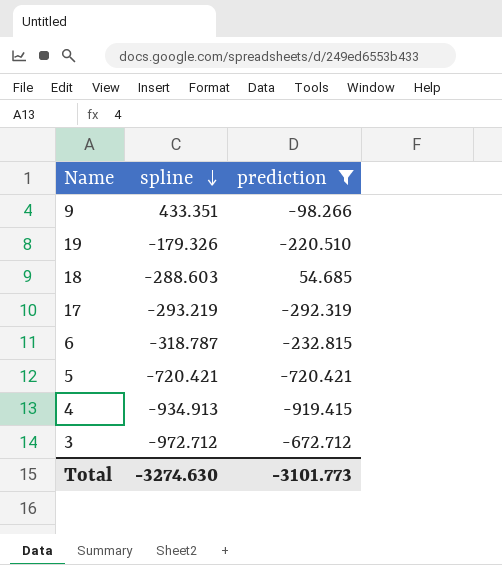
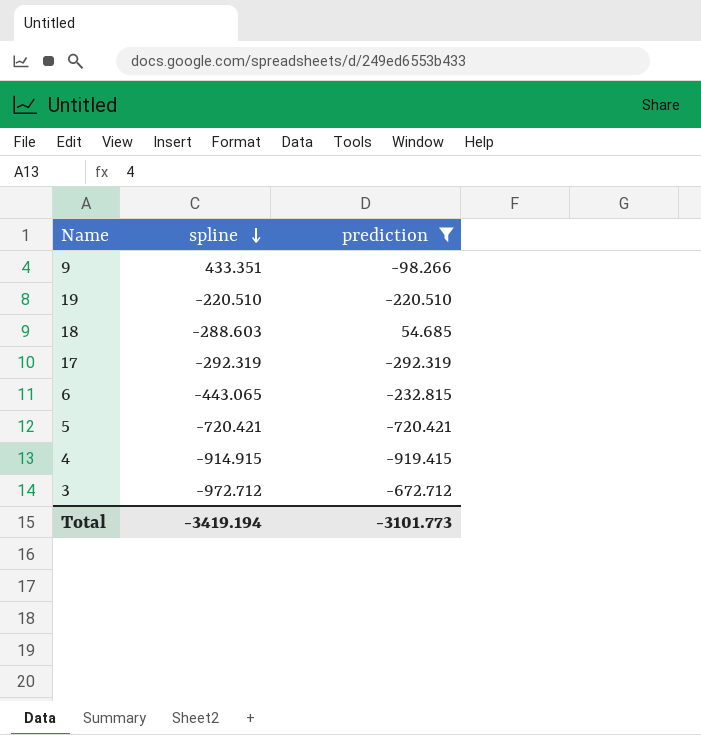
19 | spline: -179.326 -> -220.510
17 | spline: -293.219 -> -292.319
6 | spline: -318.787 -> -443.065
4 | spline: -934.913 -> -914.915
Total | spline: -3274.630 -> -3419.194

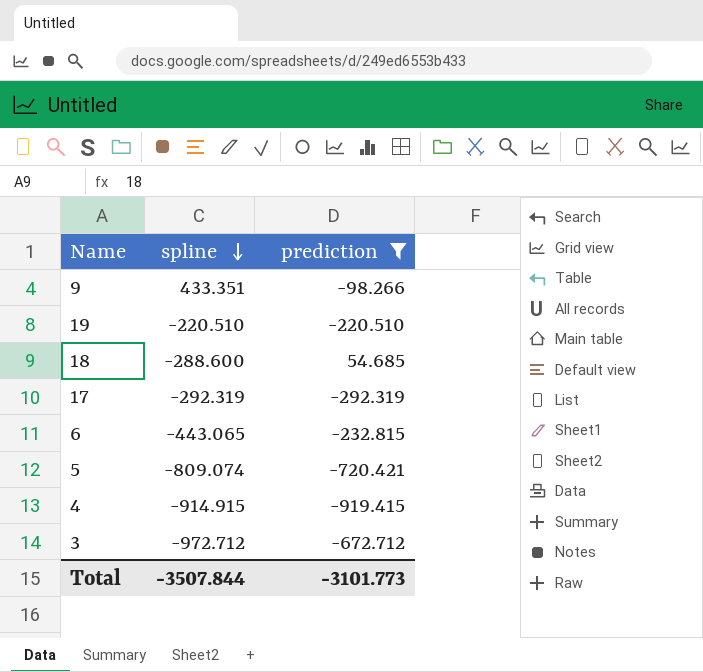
18 | spline: -288.603 -> -288.600
5 | spline: -720.421 -> -809.074
Total | spline: -3419.194 -> -3507.844

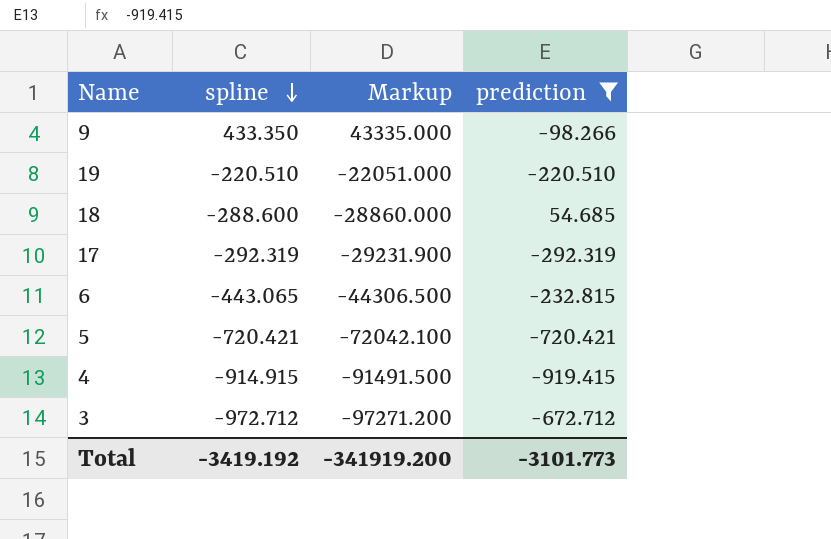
column Markup | formula: none -> [spline] * 100
9 | spline: 433.351 -> 433.350
5 | spline: -809.074 -> -720.421
Total | spline: -3507.844 -> -3419.192

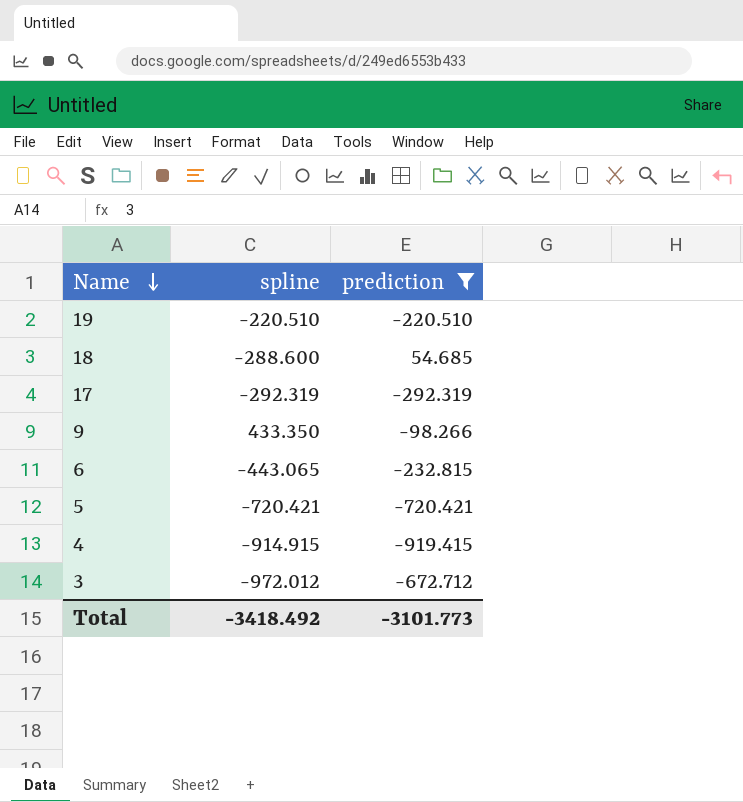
row order: spline descending -> Name descending
column Markup | formula: [spline] * 100 -> none
3 | spline: -972.712 -> -972.012
Total | spline: -3419.192 -> -3418.492

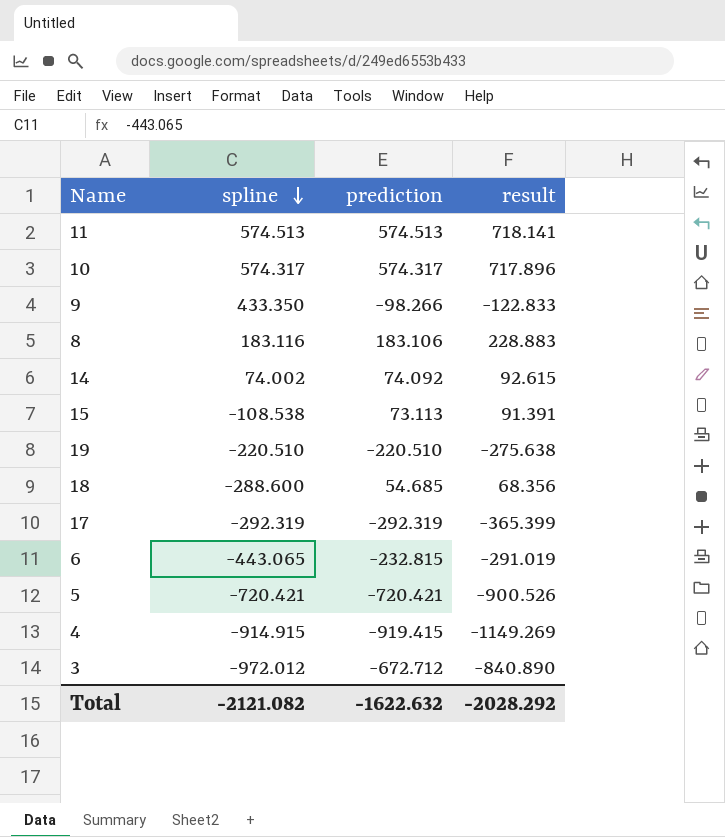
filter: prediction <= 54.685 -> none
row order: Name descending -> spline descending
column result | formula: none -> [prediction] * 1.25
Total | spline: -3418.492 -> -2121.082
Total | prediction: -3101.773 -> -1622.632

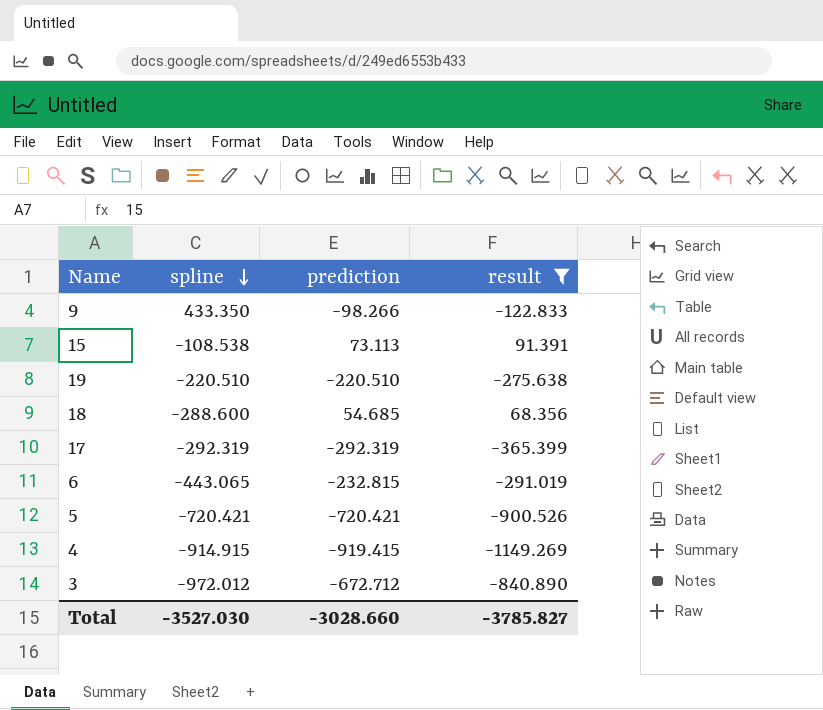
filter: none -> result <= 91.391
Total | spline: -2121.082 -> -3527.030
Total | prediction: -1622.632 -> -3028.660
Total | result: -2028.292 -> -3785.827

